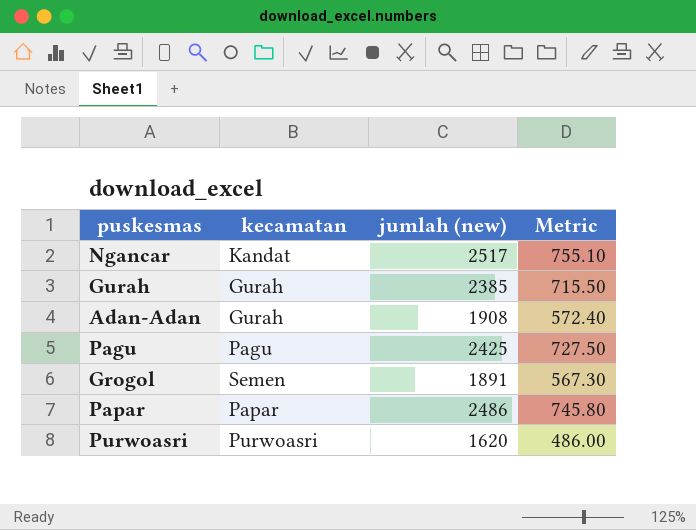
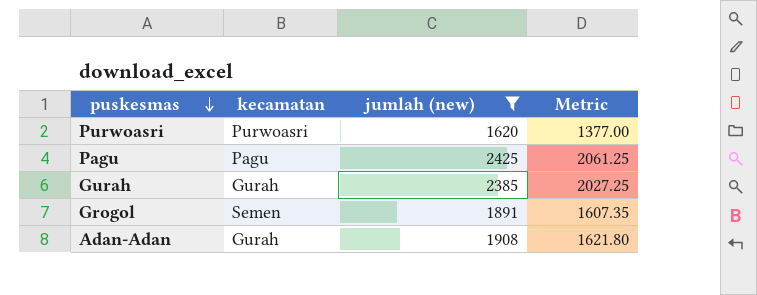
filter: none -> jumlah (new) <= 2425
row order: none -> puskesmas descending
column Metric | formula: [jumlah (new)] * 0.3 -> [jumlah (new)] * 0.85

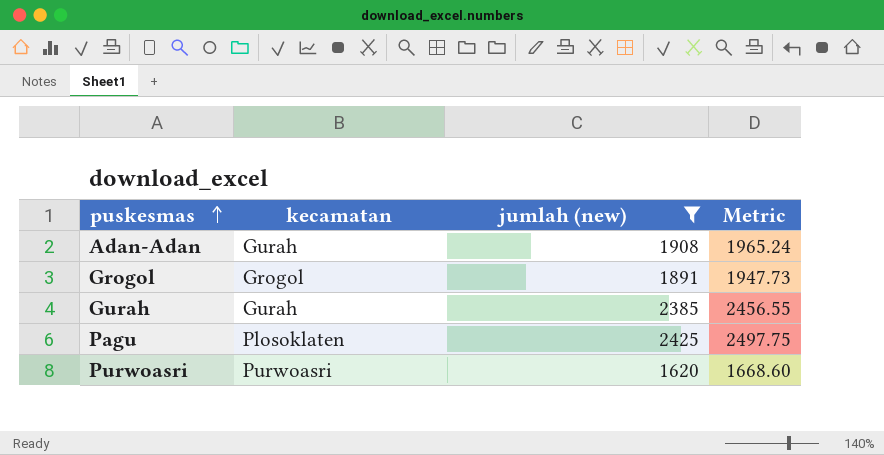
row order: puskesmas descending -> puskesmas ascending
column Metric | formula: [jumlah (new)] * 0.85 -> [jumlah (new)] * 1.03
Grogol | kecamatan: Semen -> Grogol
Pagu | kecamatan: Pagu -> Plosoklaten

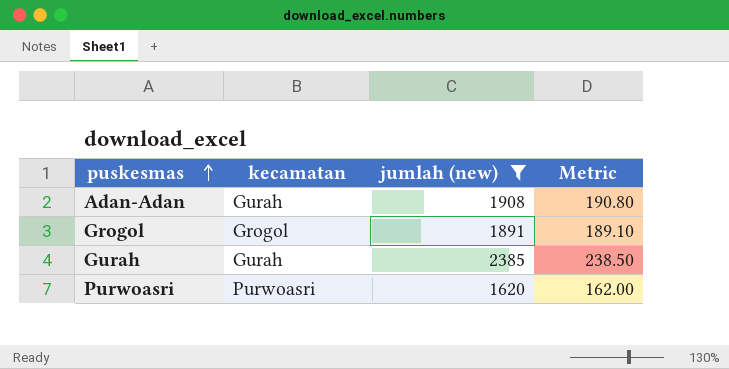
column Metric | formula: [jumlah (new)] * 1.03 -> [jumlah (new)] * 0.1
row Pagu: Plosoklaten | 2425 | 2497.75 -> none

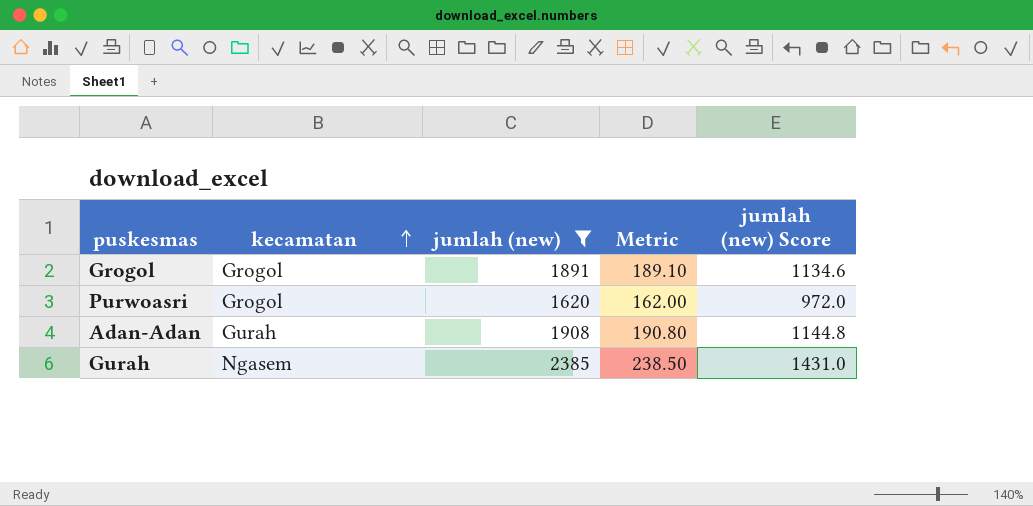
row order: puskesmas ascending -> kecamatan ascending
column jumlah (new) Score | formula: none -> [jumlah (new)] * 0.6
Purwoasri | kecamatan: Purwoasri -> Grogol
Gurah | kecamatan: Gurah -> Ngasem

